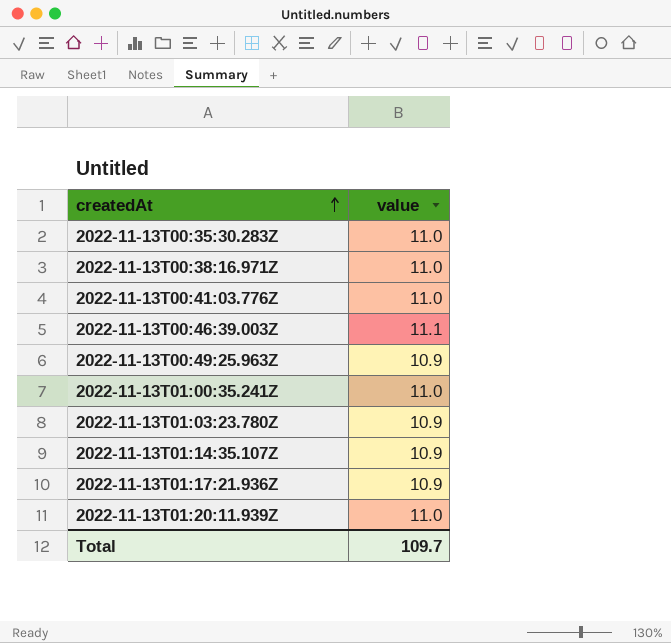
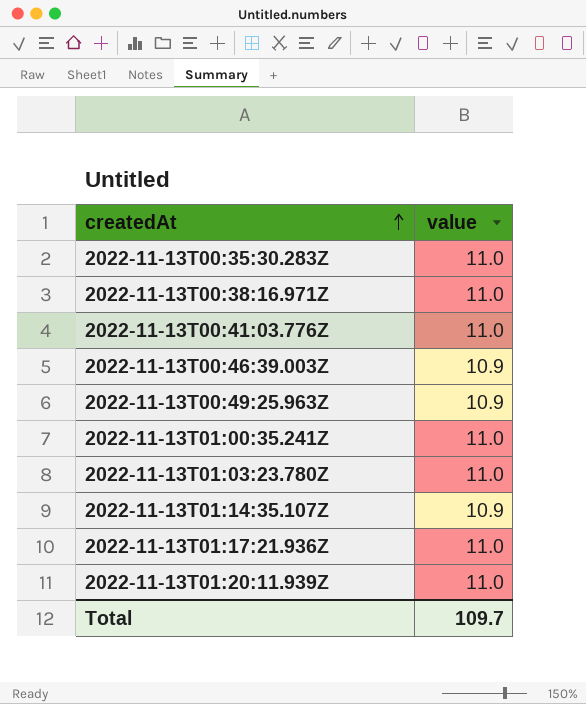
2022-11-13T00:46:39.003Z | value: 11.1 -> 10.9
2022-11-13T01:03:23.780Z | value: 10.9 -> 11.0
2022-11-13T01:17:21.936Z | value: 10.9 -> 11.0

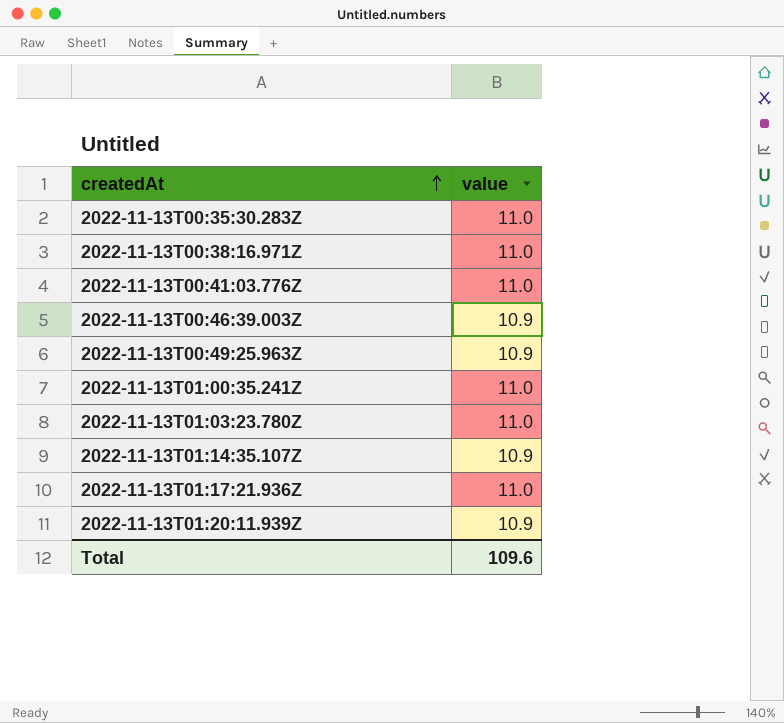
2022-11-13T01:20:11.939Z | value: 11.0 -> 10.9
Total | value: 109.7 -> 109.6

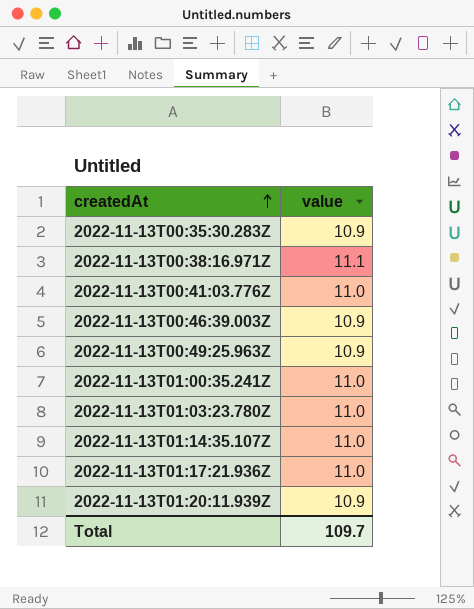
2022-11-13T00:35:30.283Z | value: 11.0 -> 10.9
2022-11-13T00:38:16.971Z | value: 11.0 -> 11.1
2022-11-13T01:14:35.107Z | value: 10.9 -> 11.0
Total | value: 109.6 -> 109.7

